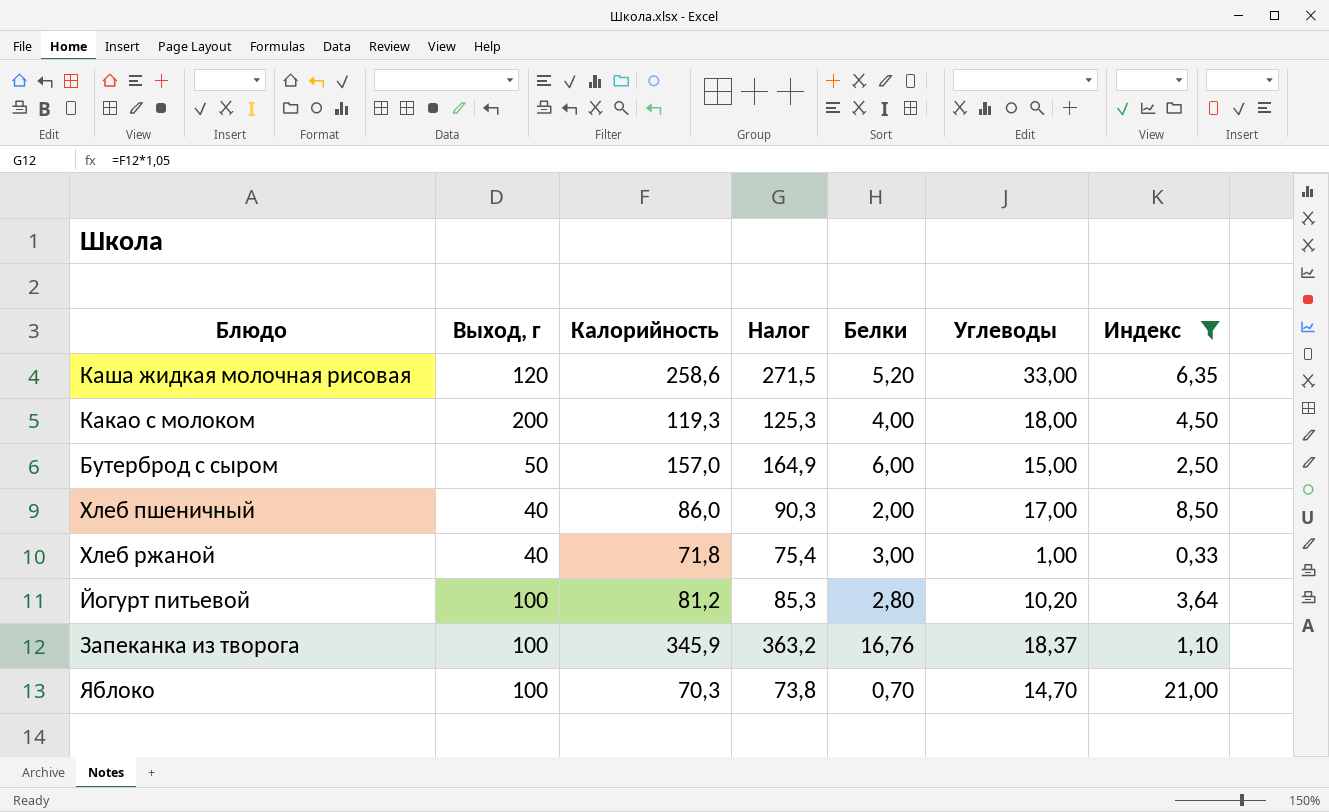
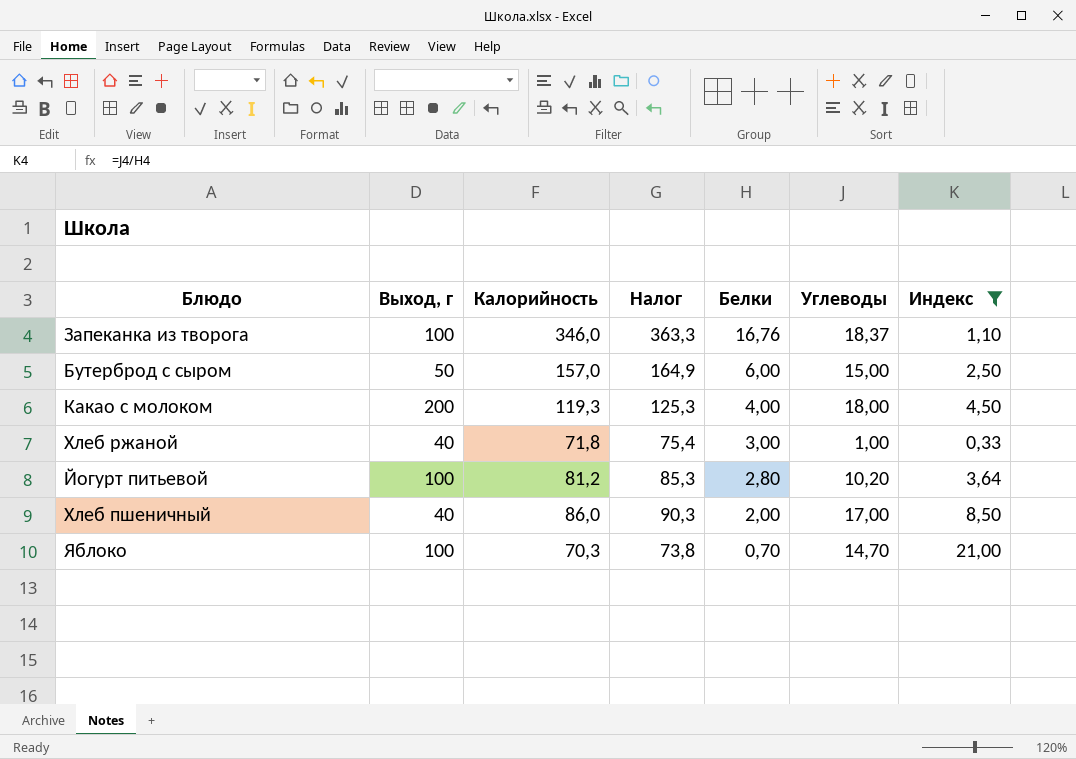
row order: none -> Белки descending
row Каша жидкая молочная рисовая: 120 | 258,6 | 271,5 | 5,20 | 33,00 | 6,35 -> none
Запеканка из творога | Калорийность: 345,9 -> 346,0
Запеканка из творога | Налог: 363,2 -> 363,3

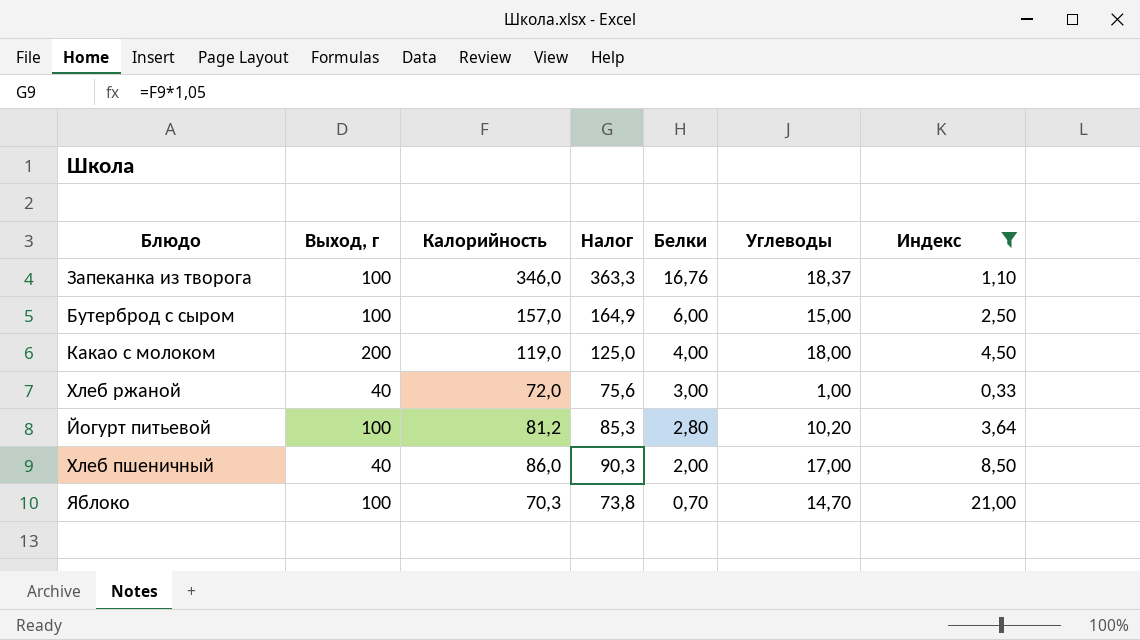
Бутерброд с сыром | Выход, г: 50 -> 100
Какао с молоком | Калорийность: 119,3 -> 119,0
Какао с молоком | Налог: 125,3 -> 125,0
Хлеб ржаной | Калорийность: 71,8 -> 72,0
Хлеб ржаной | Налог: 75,4 -> 75,6

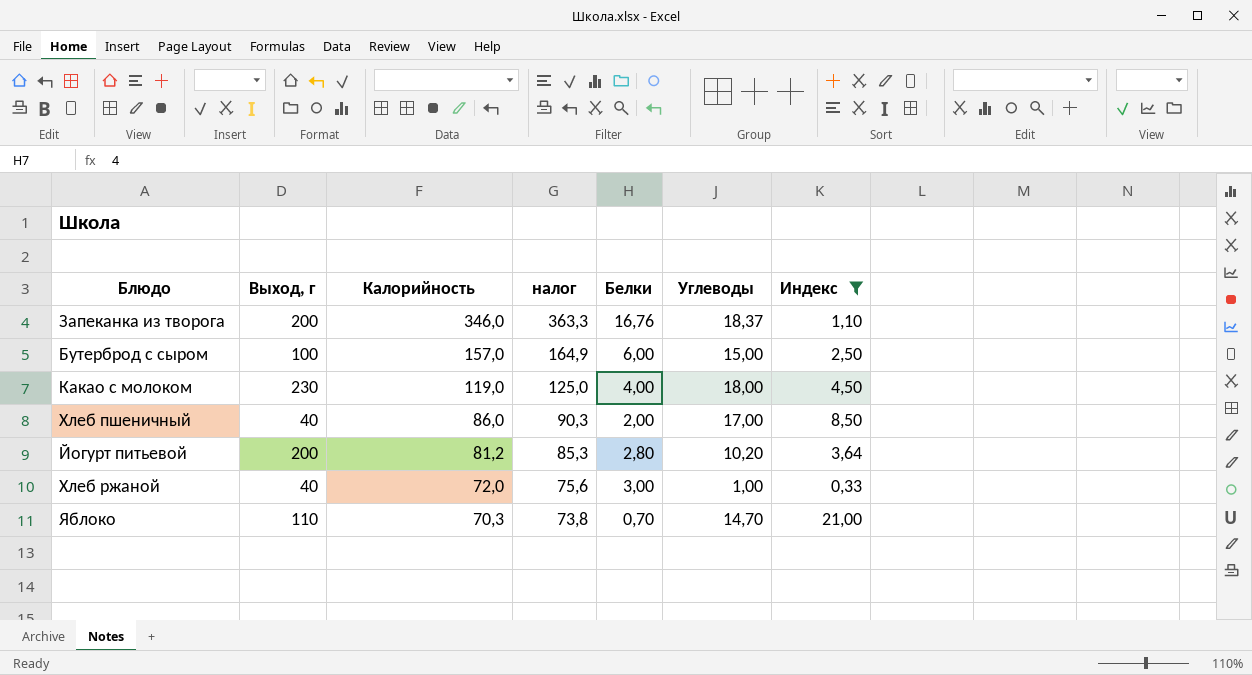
row order: Белки descending -> Калорийность descending
column name: Налог -> налог
Запеканка из творога | Выход, г: 100 -> 200
Какао с молоком | Выход, г: 200 -> 230
Йогурт питьевой | Выход, г: 100 -> 200
Яблоко | Выход, г: 100 -> 110

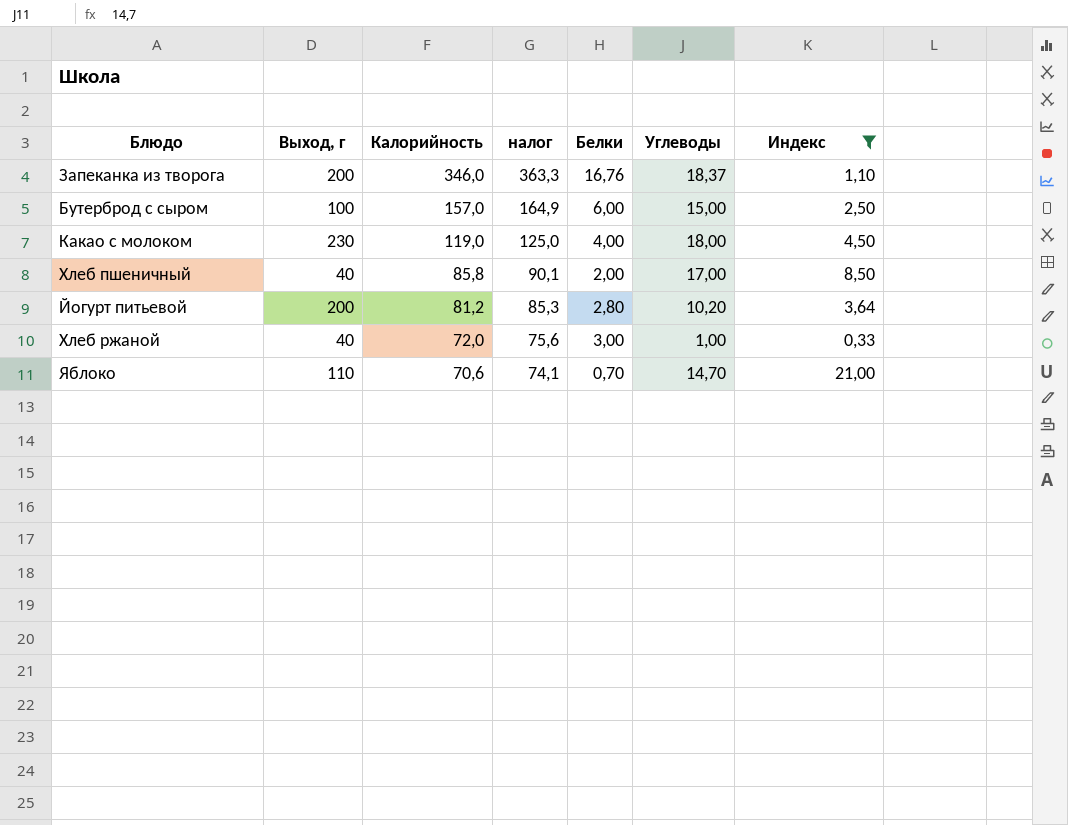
Хлеб пшеничный | Калорийность: 86,0 -> 85,8
Хлеб пшеничный | налог: 90,3 -> 90,1
Яблоко | Калорийность: 70,3 -> 70,6
Яблоко | налог: 73,8 -> 74,1

